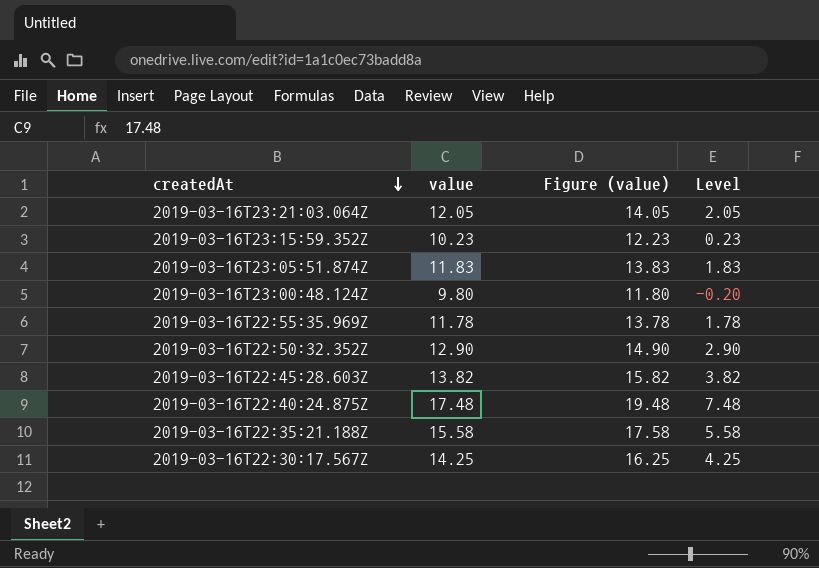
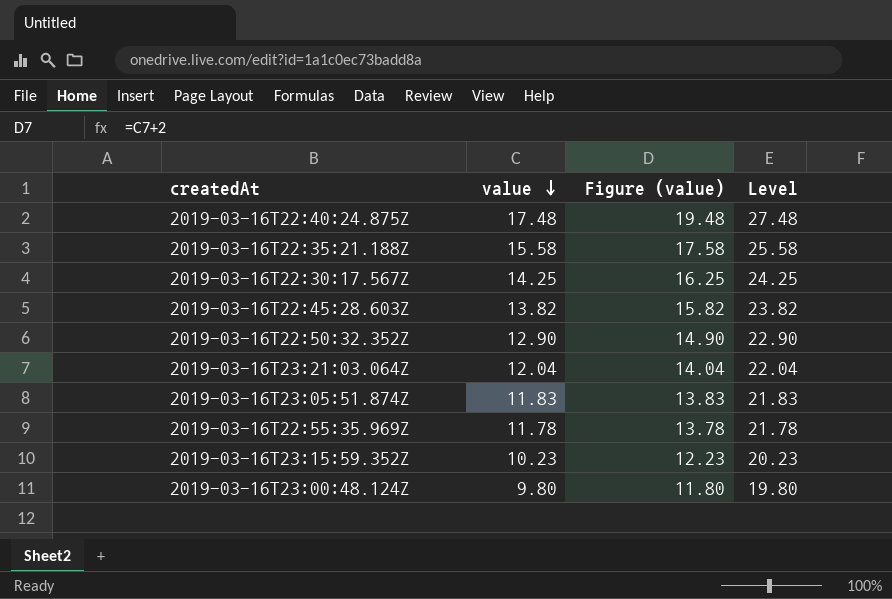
row order: createdAt descending -> value descending
column Level | formula: [value] - 10 -> [value] + 10
2019-03-16T23:21:03.064Z | value: 12.05 -> 12.04
2019-03-16T23:21:03.064Z | Figure (value): 14.05 -> 14.04

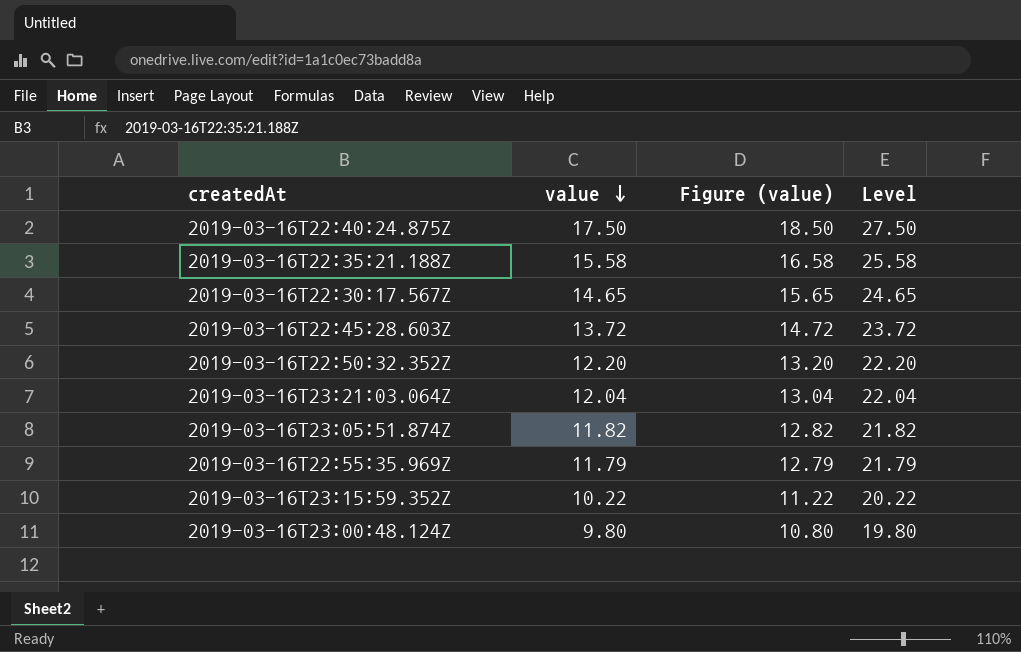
column Figure (value) | formula: [value] + 2 -> [value] + 1
2019-03-16T22:40:24.875Z | value: 17.48 -> 17.50
2019-03-16T22:40:24.875Z | Level: 27.48 -> 27.50
2019-03-16T22:30:17.567Z | value: 14.25 -> 14.65
2019-03-16T22:30:17.567Z | Level: 24.25 -> 24.65
2019-03-16T22:45:28.603Z | value: 13.82 -> 13.72
2019-03-16T22:45:28.603Z | Level: 23.82 -> 23.72
2019-03-16T22:50:32.352Z | value: 12.90 -> 12.20
2019-03-16T22:50:32.352Z | Level: 22.90 -> 22.20
2019-03-16T23:05:51.874Z | value: 11.83 -> 11.82
2019-03-16T23:05:51.874Z | Level: 21.83 -> 21.82
2019-03-16T22:55:35.969Z | value: 11.78 -> 11.79
2019-03-16T22:55:35.969Z | Level: 21.78 -> 21.79
2019-03-16T23:15:59.352Z | value: 10.23 -> 10.22
2019-03-16T23:15:59.352Z | Level: 20.23 -> 20.22

